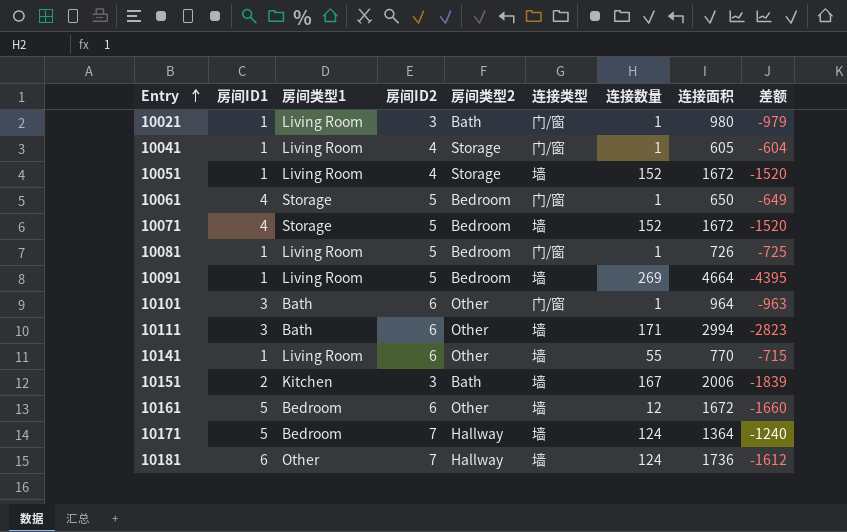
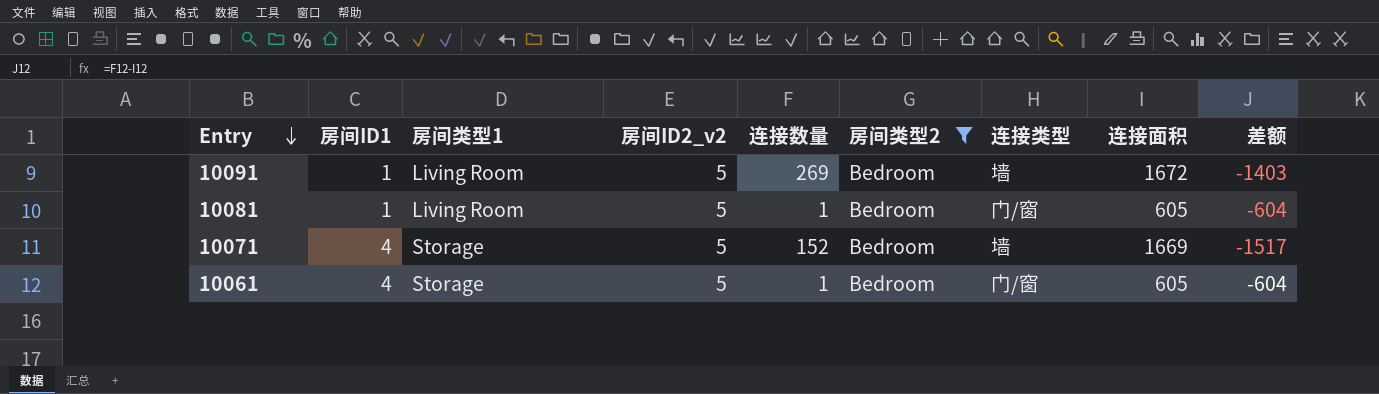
filter: none -> 房间类型2 = Bedroom
row order: Entry ascending -> Entry descending
column name: 房间ID2 -> 房间ID2_v2
column 连接数量 | position: 7 -> 5
10091 | 连接面积: 4664 -> 1672
10091 | 差额: -4395 -> -1403
10081 | 连接面积: 726 -> 605
10081 | 差额: -725 -> -604
10071 | 连接面积: 1672 -> 1669
10071 | 差额: -1520 -> -1517
10061 | 连接面积: 650 -> 605
10061 | 差额: -649 -> -604

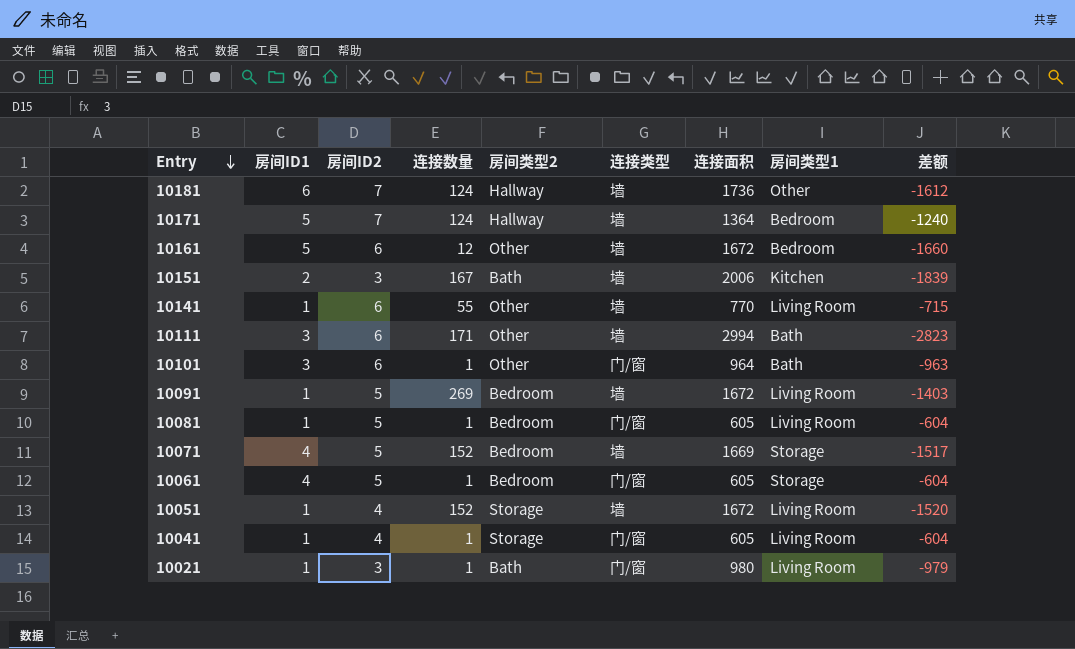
filter: 房间类型2 = Bedroom -> none
column name: 房间ID2_v2 -> 房间ID2
column 房间类型1 | position: 3 -> 8

